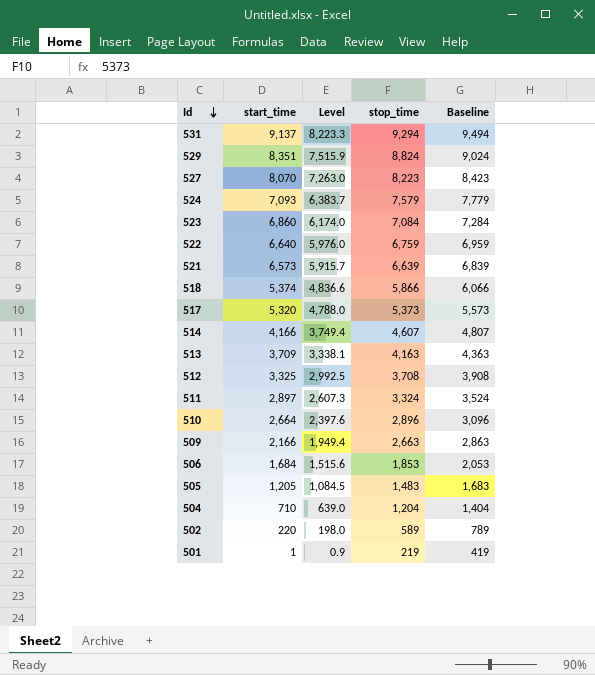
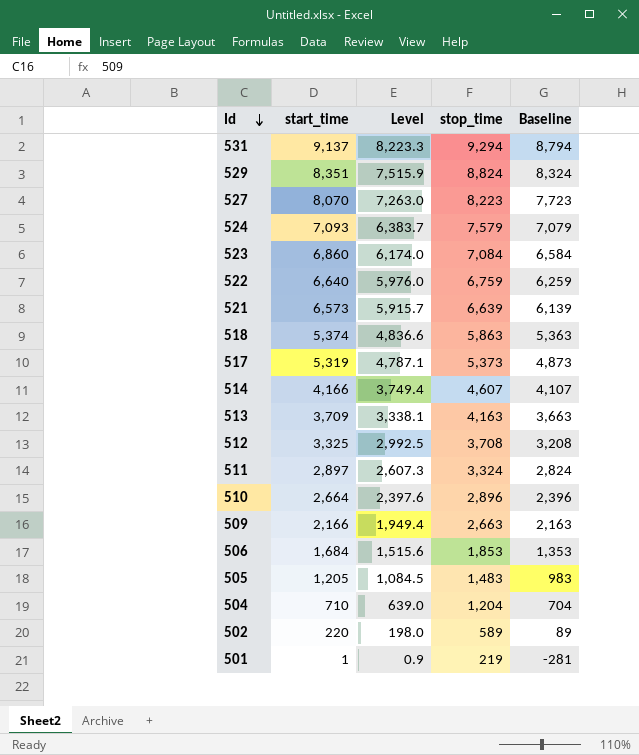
column Baseline | formula: [stop_time] + 200 -> [stop_time] - 500
518 | stop_time: 5,866 -> 5,863
517 | start_time: 5,320 -> 5,319
517 | Level: 4,788.0 -> 4,787.1

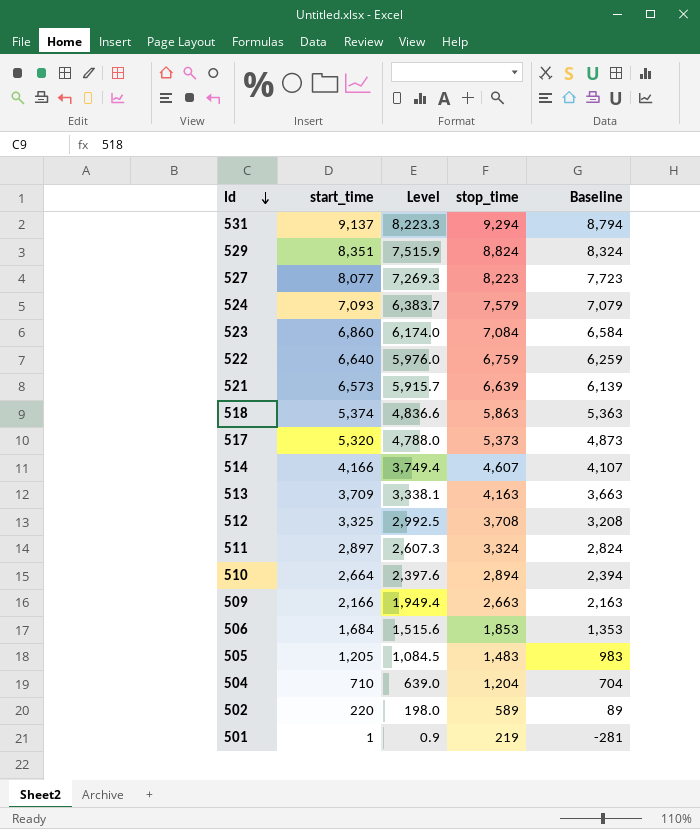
527 | start_time: 8,070 -> 8,077
527 | Level: 7,263.0 -> 7,269.3
517 | start_time: 5,319 -> 5,320
517 | Level: 4,787.1 -> 4,788.0
510 | stop_time: 2,896 -> 2,894
510 | Baseline: 2,396 -> 2,394

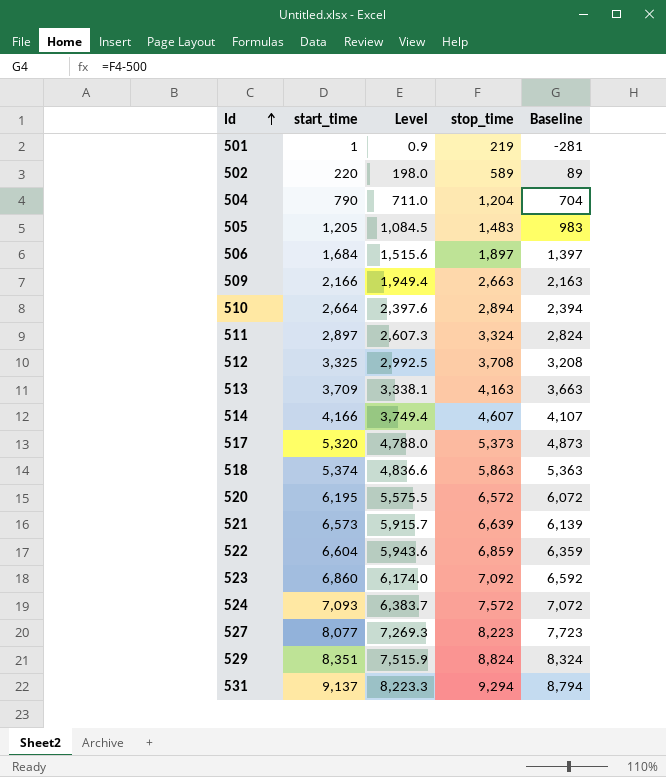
row order: Id descending -> Id ascending
504 | start_time: 710 -> 790
504 | Level: 639.0 -> 711.0
506 | stop_time: 1,853 -> 1,897
506 | Baseline: 1,353 -> 1,397
row 520: none -> 6,195 | 5,575.5 | 6,572 | 6,072
522 | start_time: 6,640 -> 6,604
522 | Level: 5,976.0 -> 5,943.6
522 | stop_time: 6,759 -> 6,859
522 | Baseline: 6,259 -> 6,359
523 | stop_time: 7,084 -> 7,092
523 | Baseline: 6,584 -> 6,592
524 | stop_time: 7,579 -> 7,572
524 | Baseline: 7,079 -> 7,072

